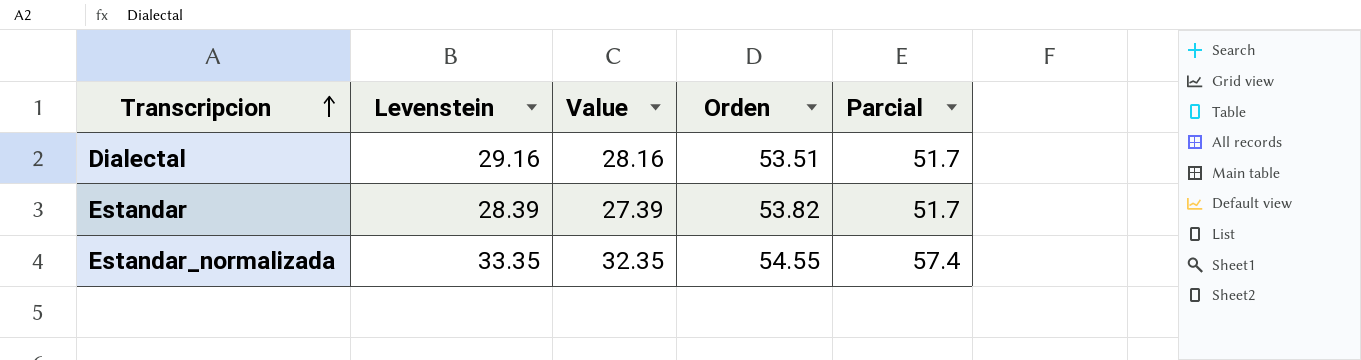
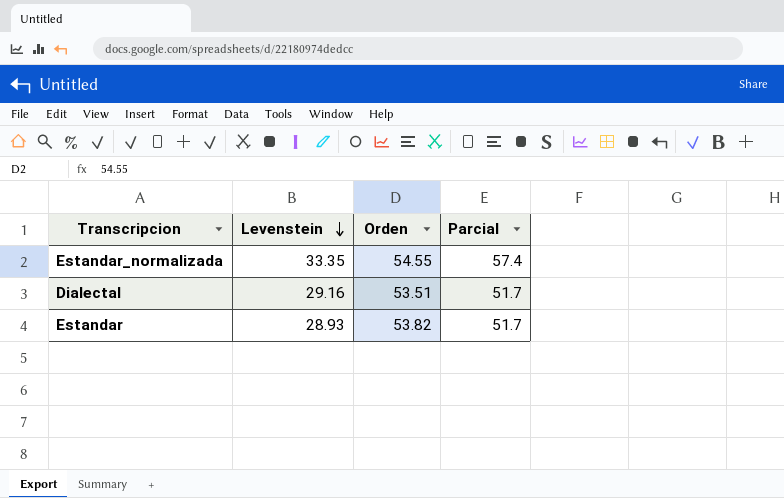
row order: Transcripcion ascending -> Levenstein descending
column Value | formula: [Levenstein] - 1 -> none
Estandar | Levenstein: 28.39 -> 28.93

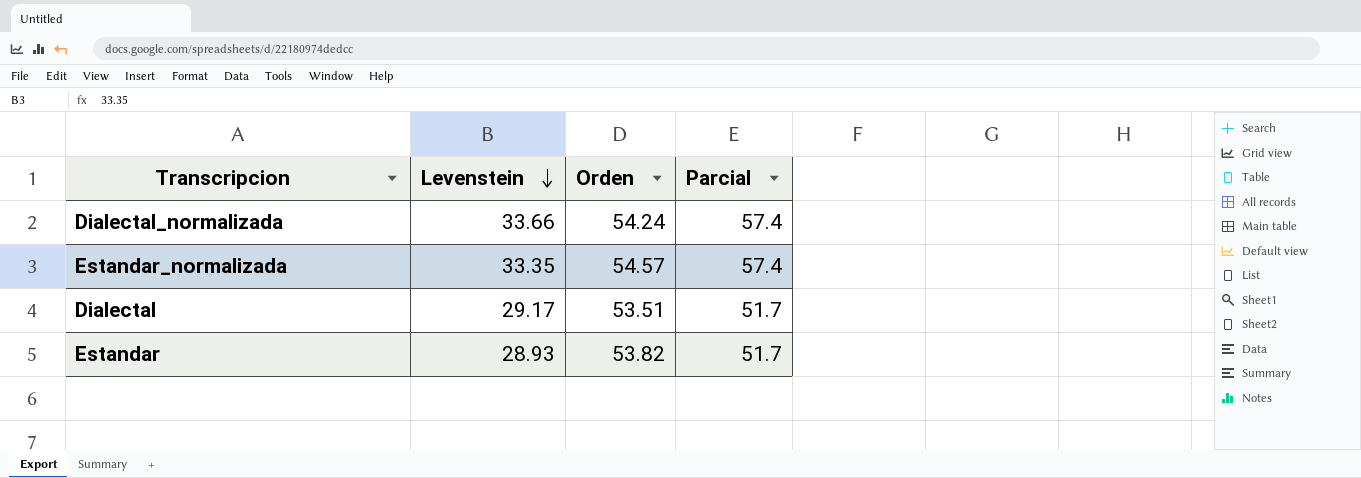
row Dialectal_normalizada: none -> 33.66 | 54.24 | 57.4
Estandar_normalizada | Orden: 54.55 -> 54.57
Dialectal | Levenstein: 29.16 -> 29.17

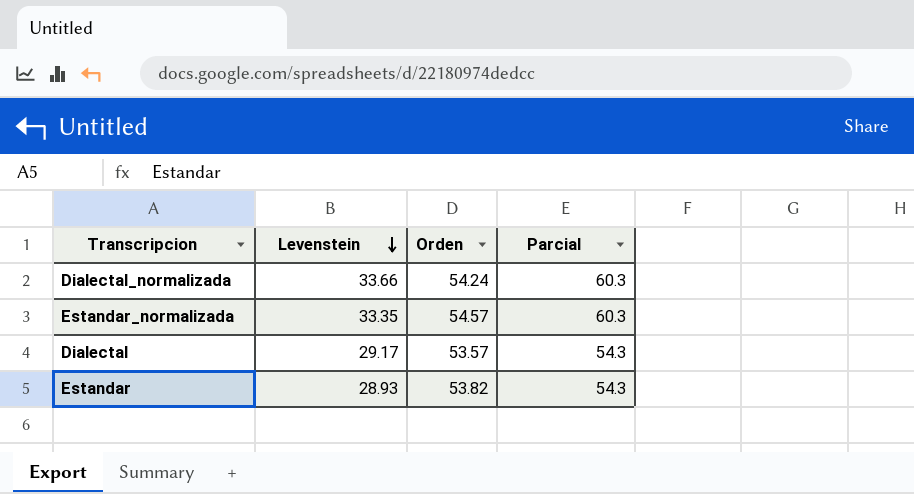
Dialectal_normalizada | Parcial: 57.4 -> 60.3
Estandar_normalizada | Parcial: 57.4 -> 60.3
Dialectal | Orden: 53.51 -> 53.57
Dialectal | Parcial: 51.7 -> 54.3
Estandar | Parcial: 51.7 -> 54.3

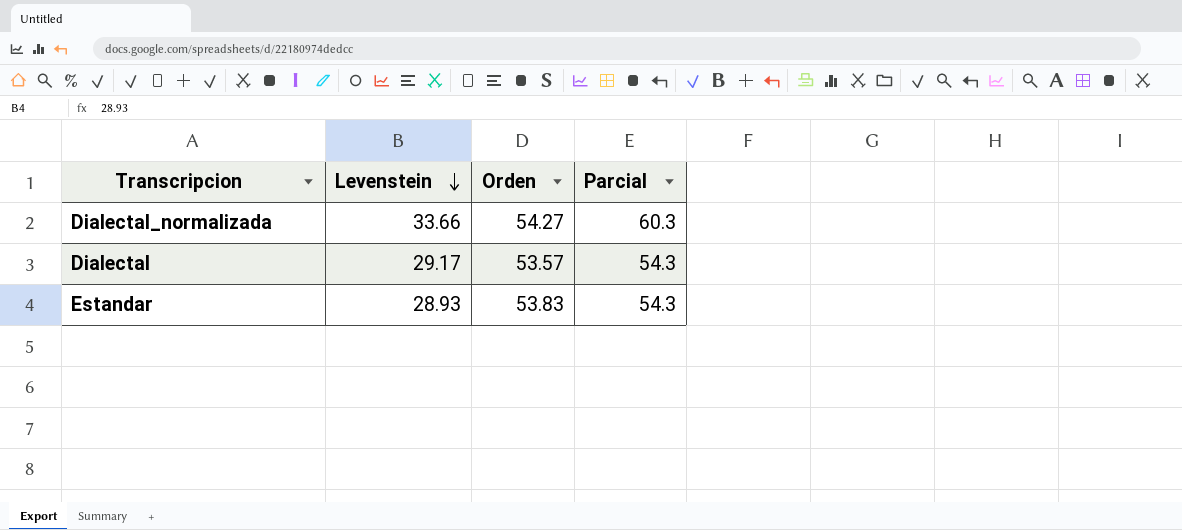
row Estandar_normalizada: 33.35 | 54.57 | 60.3 -> none
Dialectal_normalizada | Orden: 54.24 -> 54.27
Estandar | Orden: 53.82 -> 53.83

